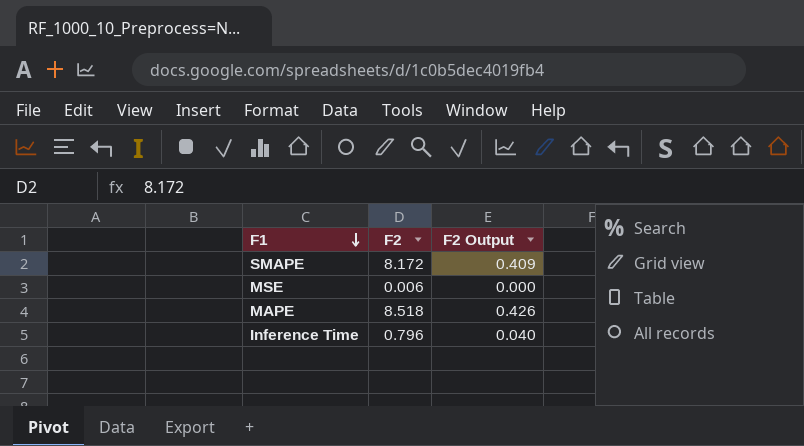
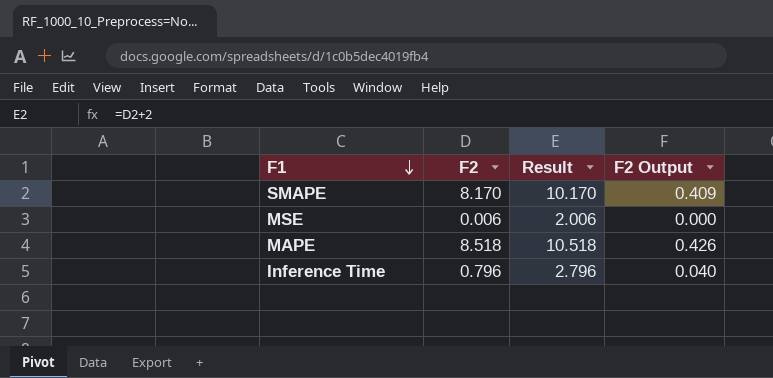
column Result | formula: none -> [F2] + 2
SMAPE | F2: 8.172 -> 8.170

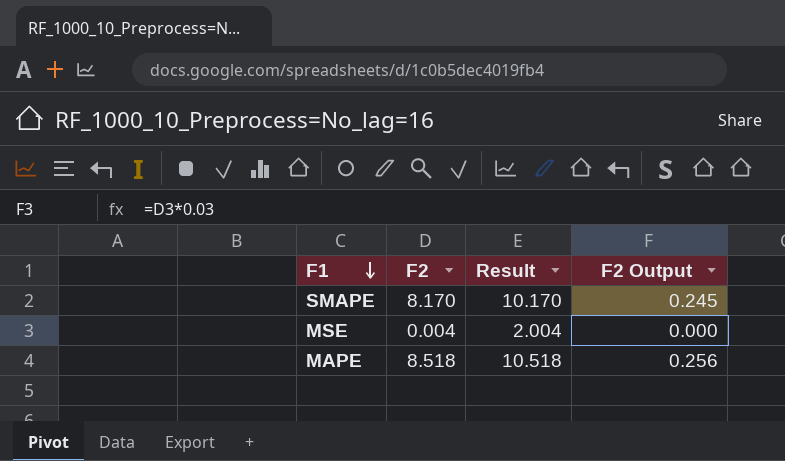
column F2 Output | formula: [F2] * 0.05 -> [F2] * 0.03
row Inference Time: 0.796 | 2.796 | 0.040 -> none
MSE | F2: 0.006 -> 0.004
MSE | Result: 2.006 -> 2.004

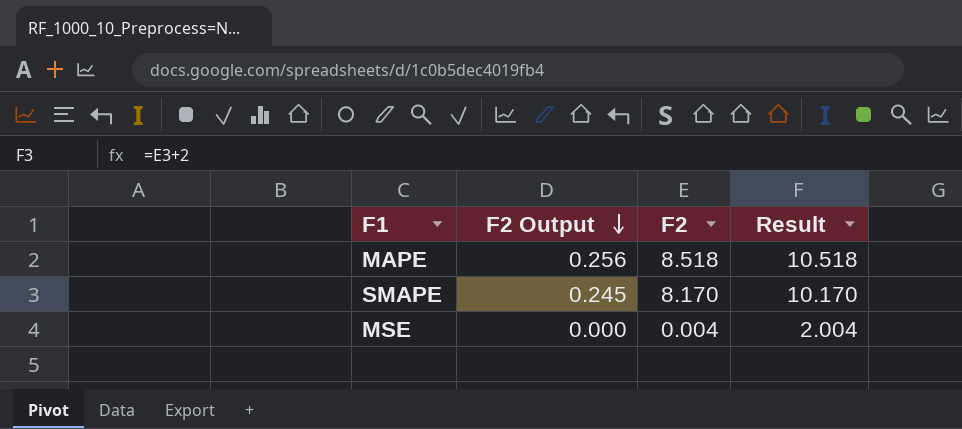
row order: F1 descending -> F2 Output descending
column F2 Output | position: 4 -> 2

